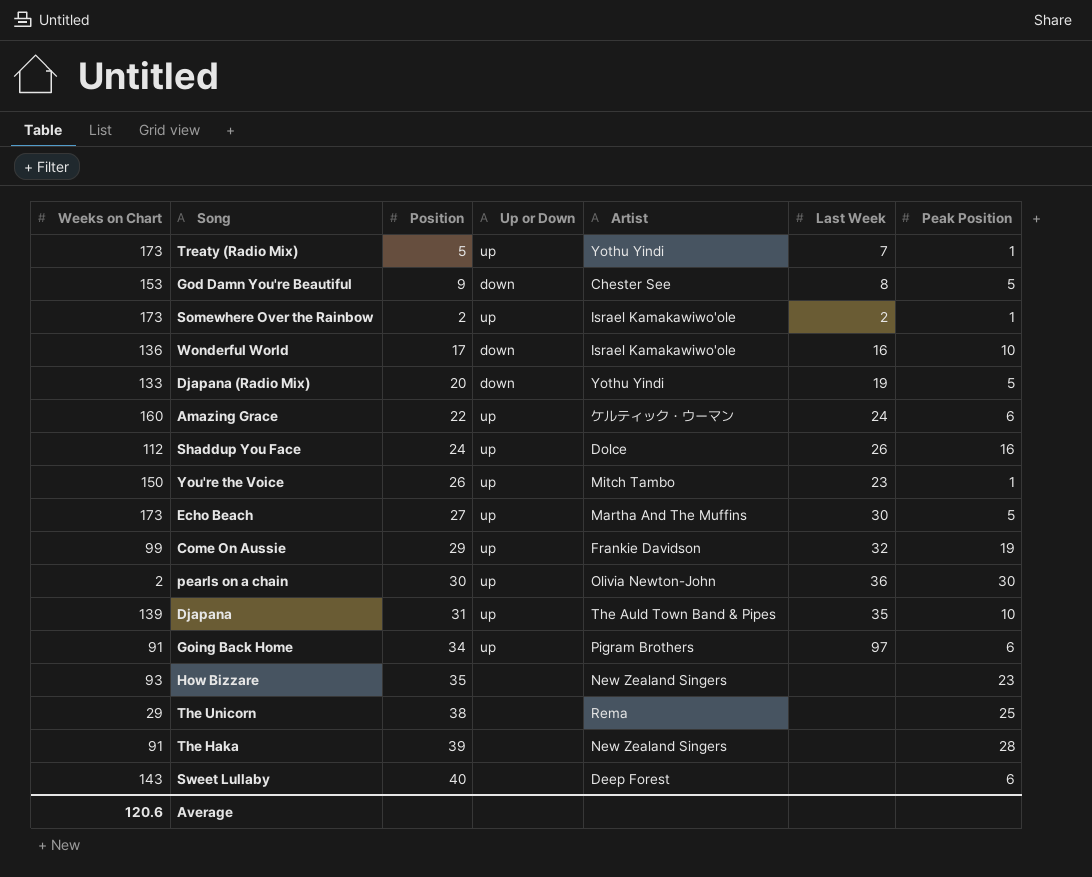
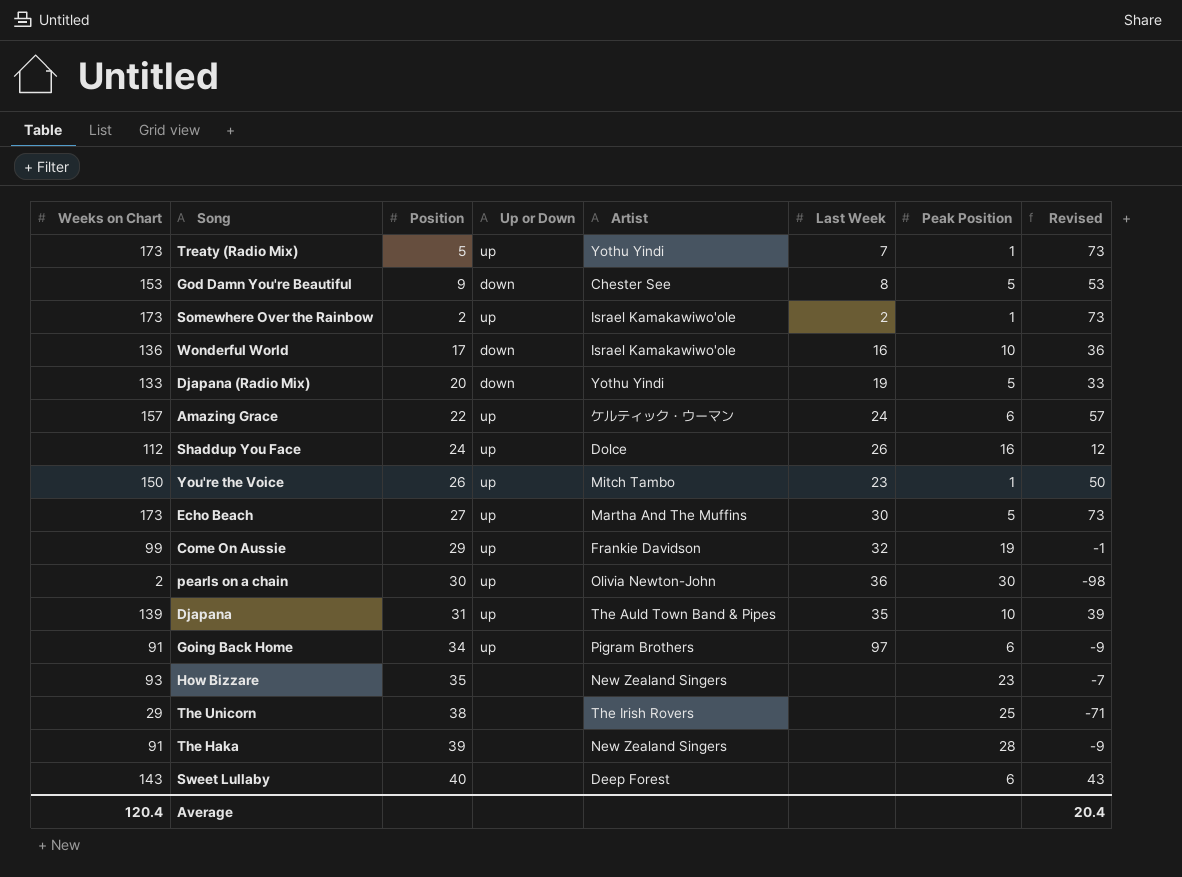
column Revised | formula: none -> [Weeks on Chart] - 100
Amazing Grace | Weeks on Chart: 160 -> 157
The Unicorn | Artist: Rema -> The Irish Rovers
Average | Weeks on Chart: 120.6 -> 120.4

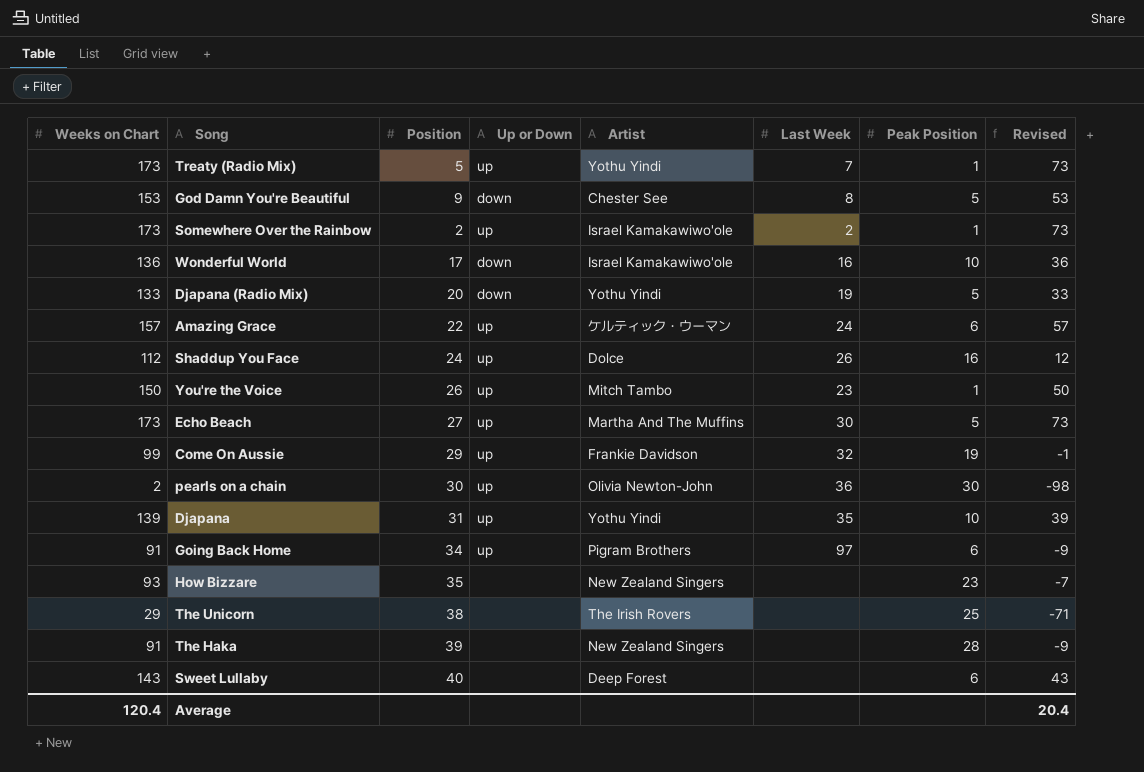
Djapana | Artist: The Auld Town Band & Pipes -> Yothu Yindi

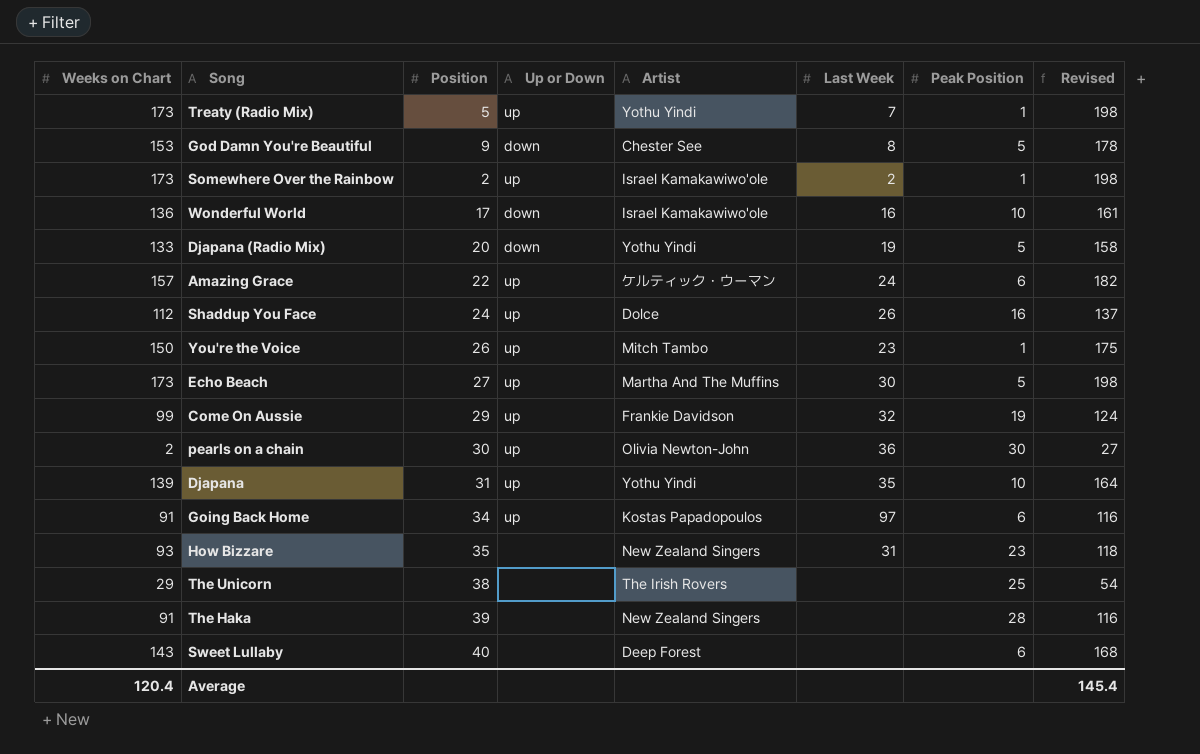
column Revised | formula: [Weeks on Chart] - 100 -> [Weeks on Chart] + 25
Going Back Home | Artist: Pigram Brothers -> Kostas Papadopoulos
How Bizzare | Last Week: none -> 31
Average | Revised: 20.4 -> 145.4

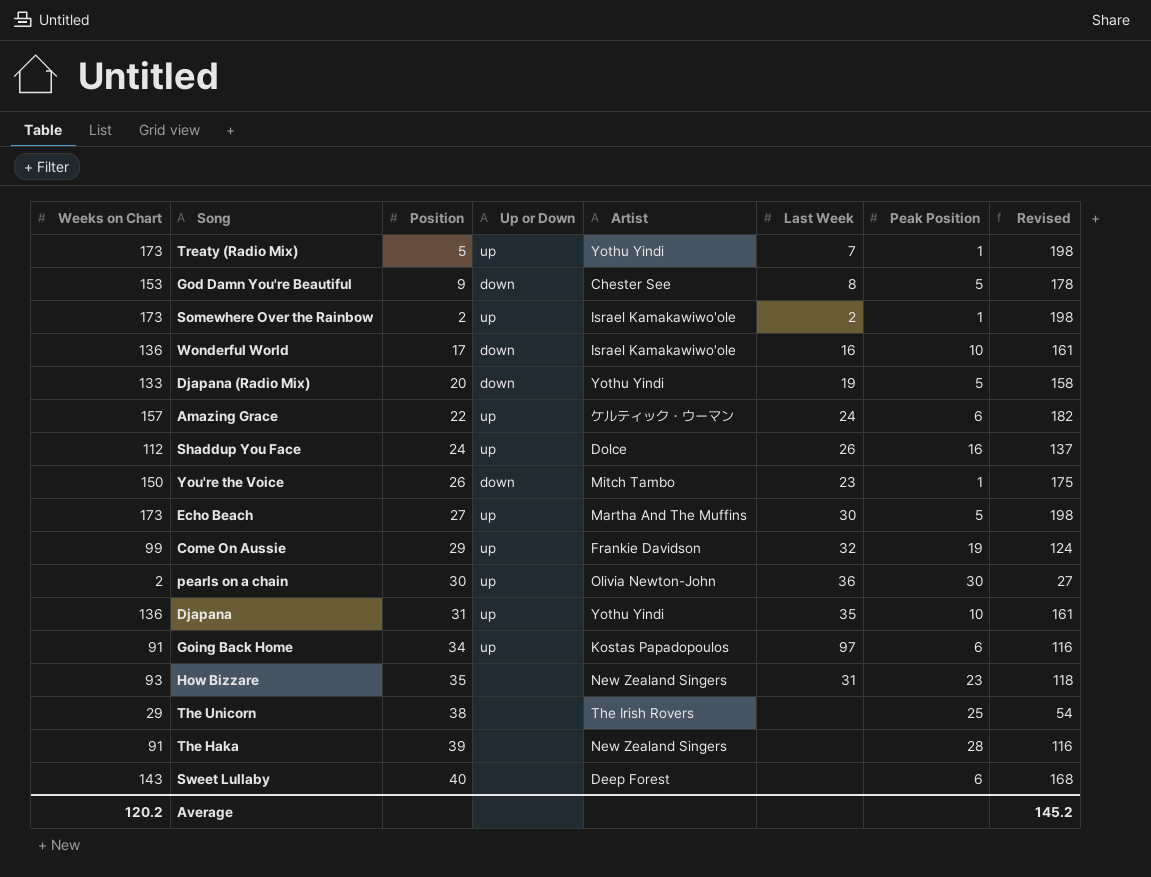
You're the Voice | Up or Down: up -> down
Djapana | Weeks on Chart: 139 -> 136
Djapana | Revised: 164 -> 161
Average | Weeks on Chart: 120.4 -> 120.2
Average | Revised: 145.4 -> 145.2

